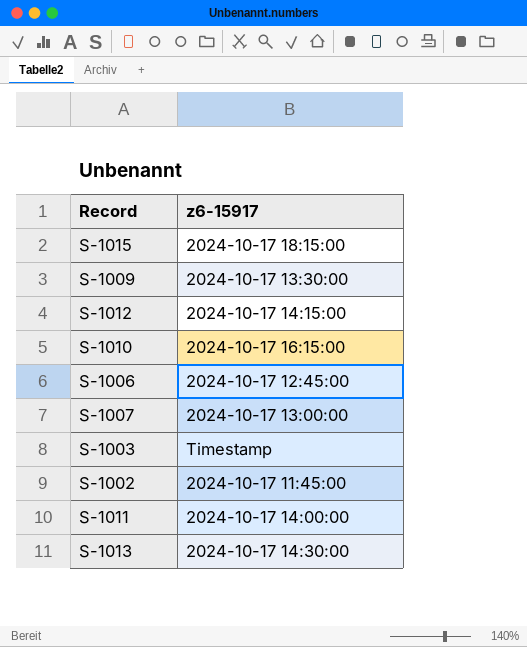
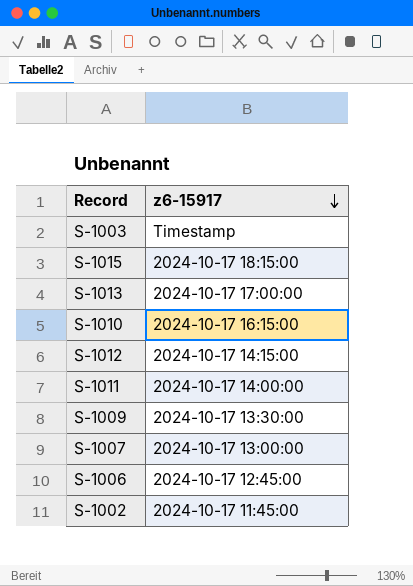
row order: none -> z6-15917 descending
S-1013 | z6-15917: 2024-10-17 14:30:00 -> 2024-10-17 17:00:00

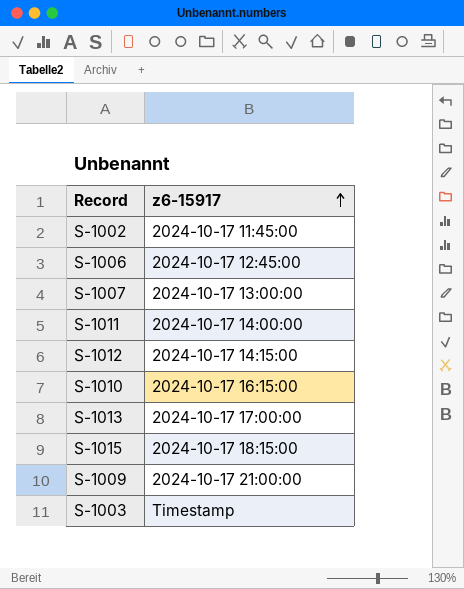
row order: z6-15917 descending -> z6-15917 ascending
S-1009 | z6-15917: 2024-10-17 13:30:00 -> 2024-10-17 21:00:00

